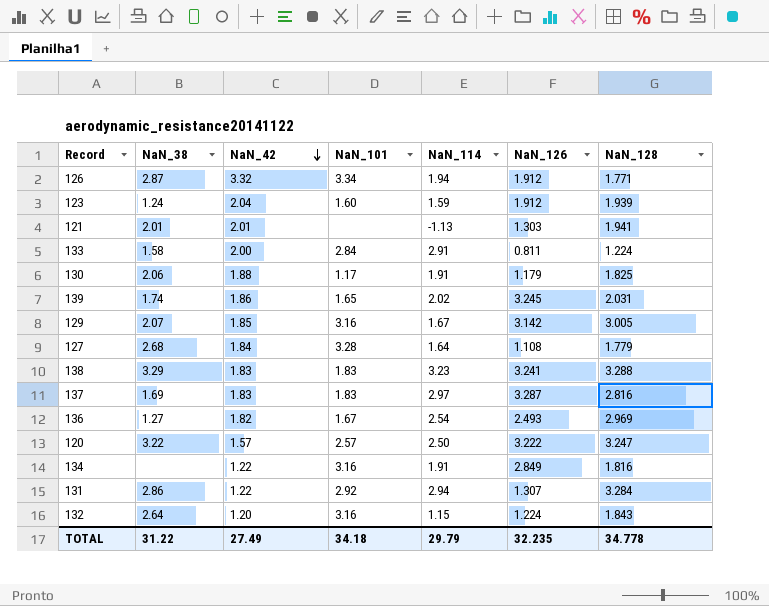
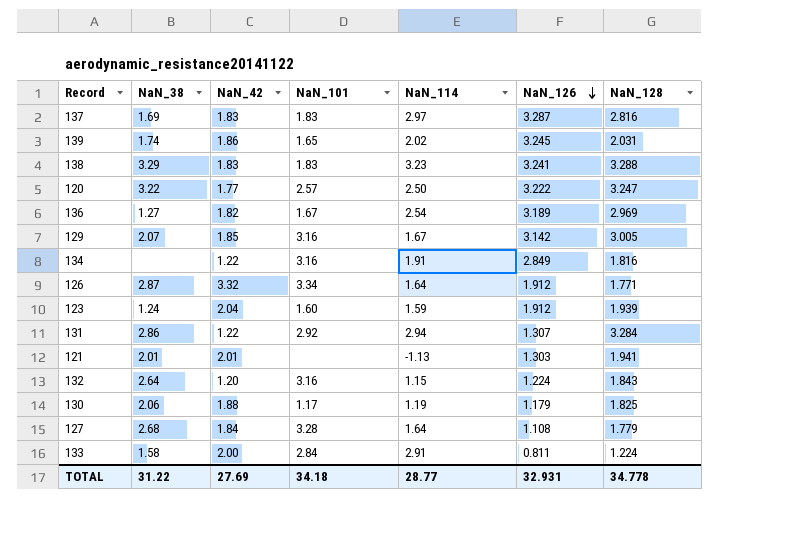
row order: NaN_42 descending -> NaN_126 descending
120 | NaN_42: 1.57 -> 1.77
136 | NaN_126: 2.493 -> 3.189
126 | NaN_114: 1.94 -> 1.64
130 | NaN_114: 1.91 -> 1.19
TOTAL | NaN_42: 27.49 -> 27.69
TOTAL | NaN_114: 29.79 -> 28.77
TOTAL | NaN_126: 32.235 -> 32.931

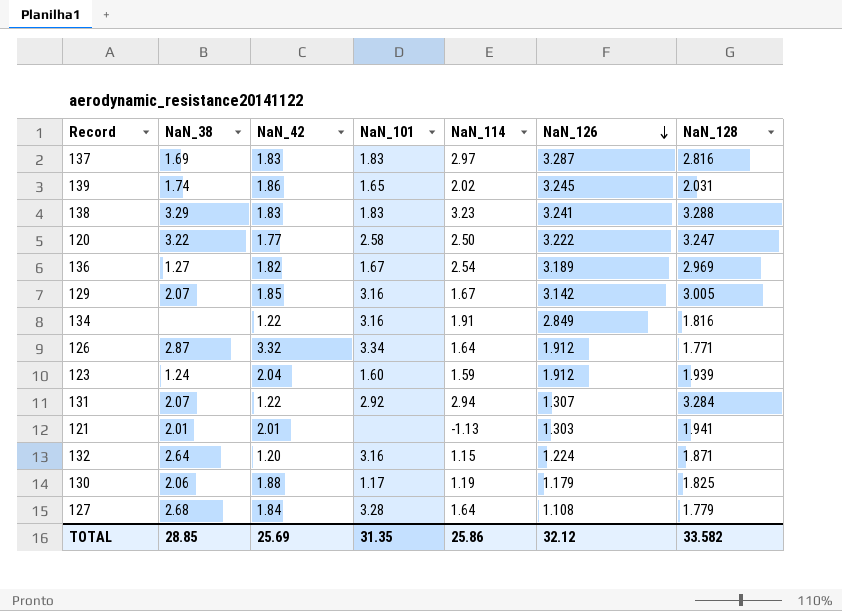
row 133: 1.58 | 2.00 | 2.84 | 2.91 | 0.811 | 1.224 -> none
120 | NaN_101: 2.57 -> 2.58
131 | NaN_38: 2.86 -> 2.07
132 | NaN_128: 1.843 -> 1.871
TOTAL | NaN_38: 31.22 -> 28.85
TOTAL | NaN_42: 27.69 -> 25.69
TOTAL | NaN_101: 34.18 -> 31.35
TOTAL | NaN_114: 28.77 -> 25.86
TOTAL | NaN_126: 32.931 -> 32.12
TOTAL | NaN_128: 34.778 -> 33.582

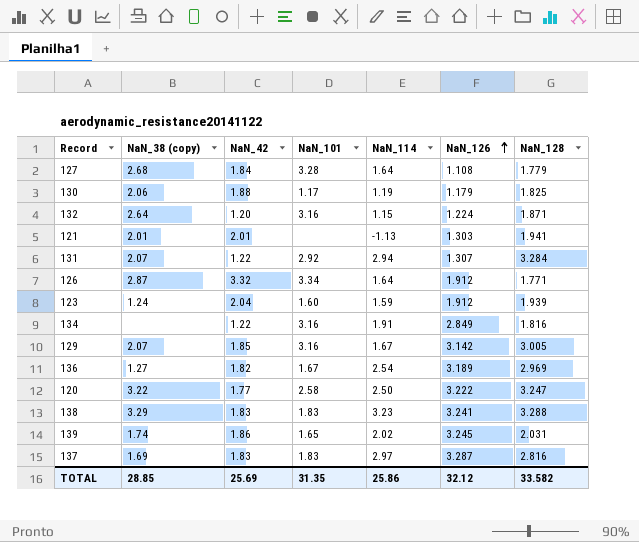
row order: NaN_126 descending -> NaN_126 ascending
column name: NaN_38 -> NaN_38 (copy)

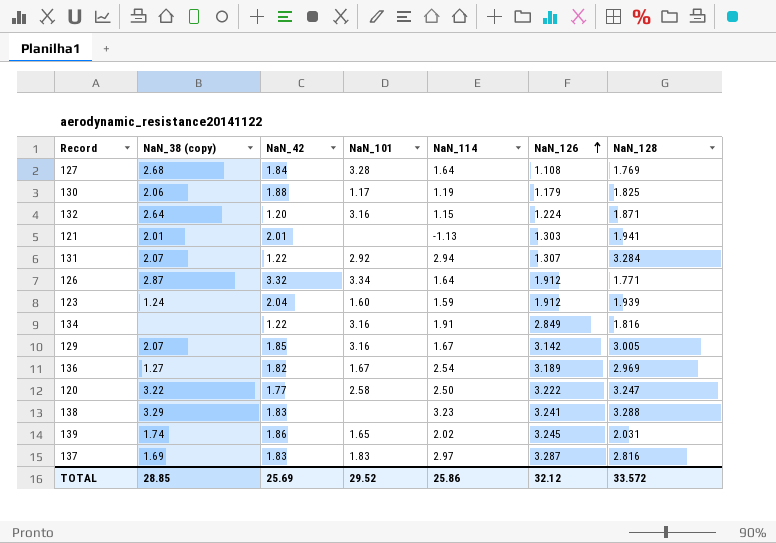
127 | NaN_128: 1.779 -> 1.769
138 | NaN_101: 1.83 -> none
TOTAL | NaN_101: 31.35 -> 29.52
TOTAL | NaN_128: 33.582 -> 33.572

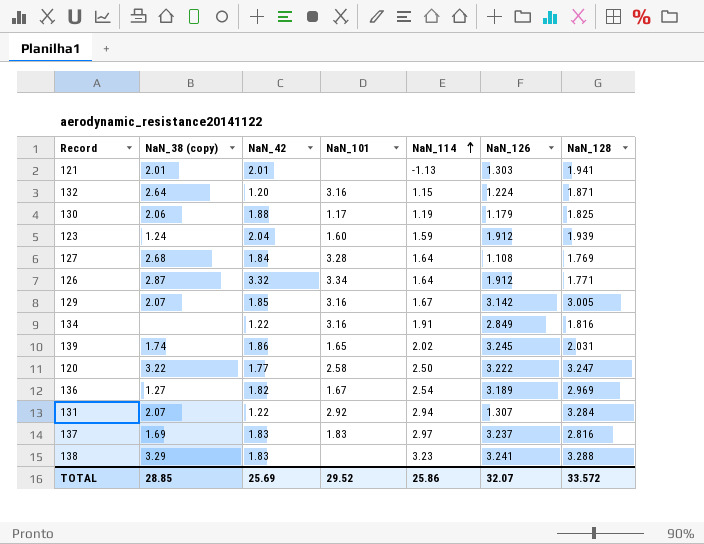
row order: NaN_126 ascending -> NaN_114 ascending
137 | NaN_126: 3.287 -> 3.237
TOTAL | NaN_126: 32.12 -> 32.07

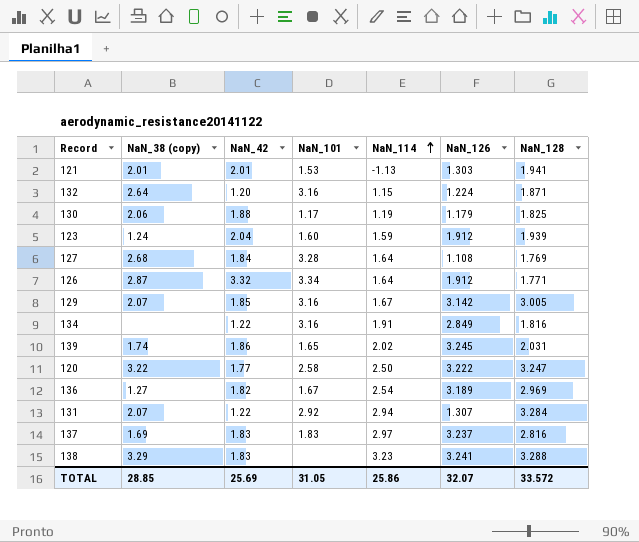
121 | NaN_101: none -> 1.53
TOTAL | NaN_101: 29.52 -> 31.05

